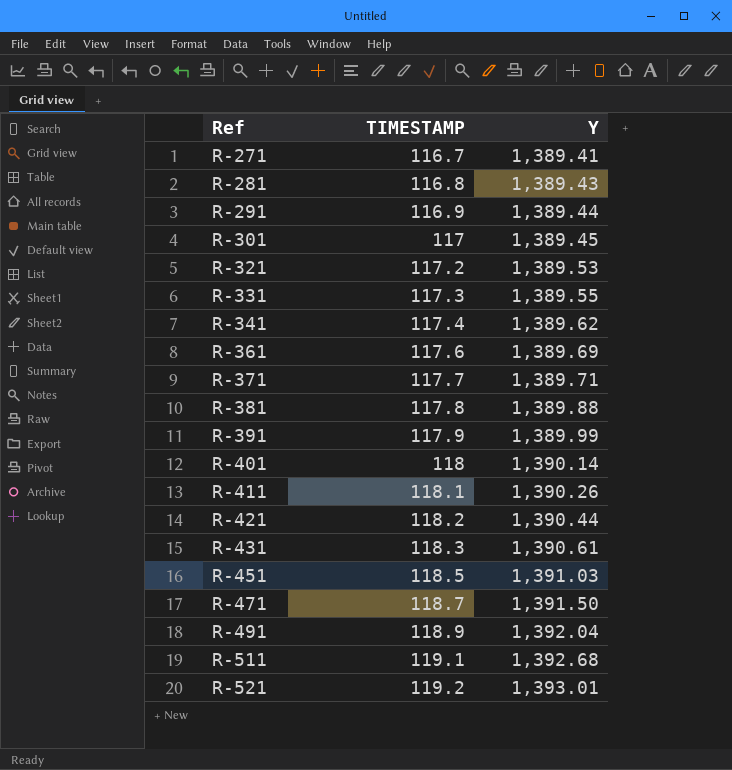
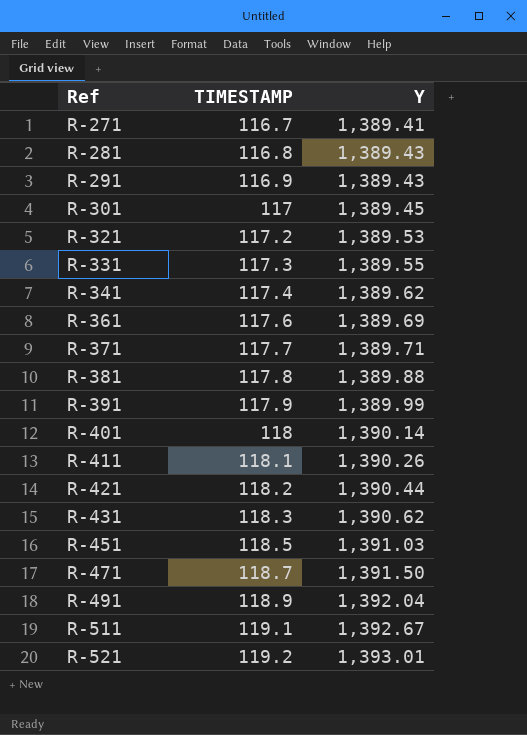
R-291 | Y: 1,389.44 -> 1,389.43
R-431 | Y: 1,390.61 -> 1,390.62
R-511 | Y: 1,392.68 -> 1,392.67

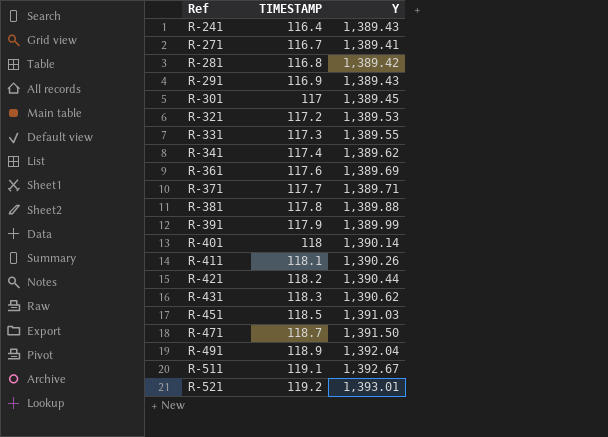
row R-241: none -> 116.4 | 1,389.43
R-281 | Y: 1,389.43 -> 1,389.42

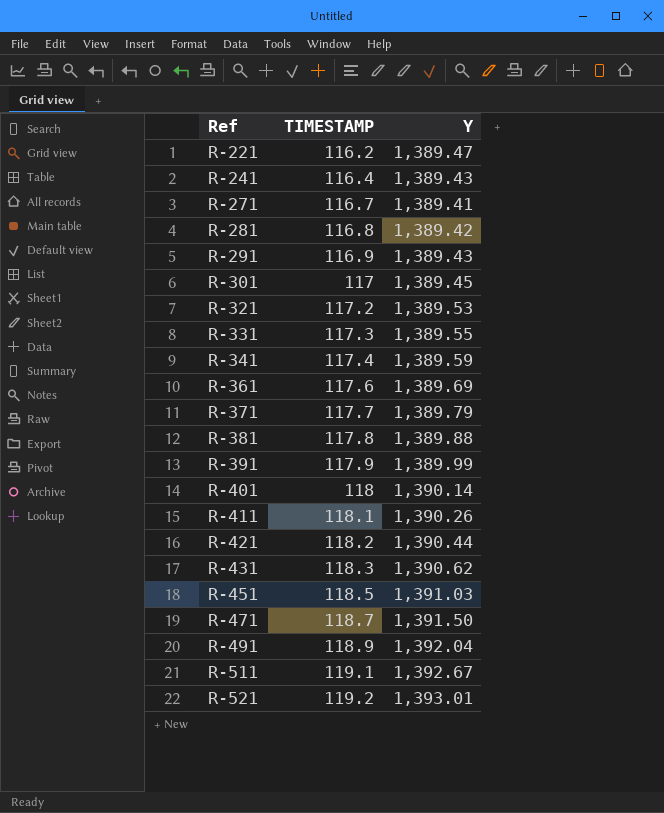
row R-221: none -> 116.2 | 1,389.47
R-341 | Y: 1,389.62 -> 1,389.59
R-371 | Y: 1,389.71 -> 1,389.79

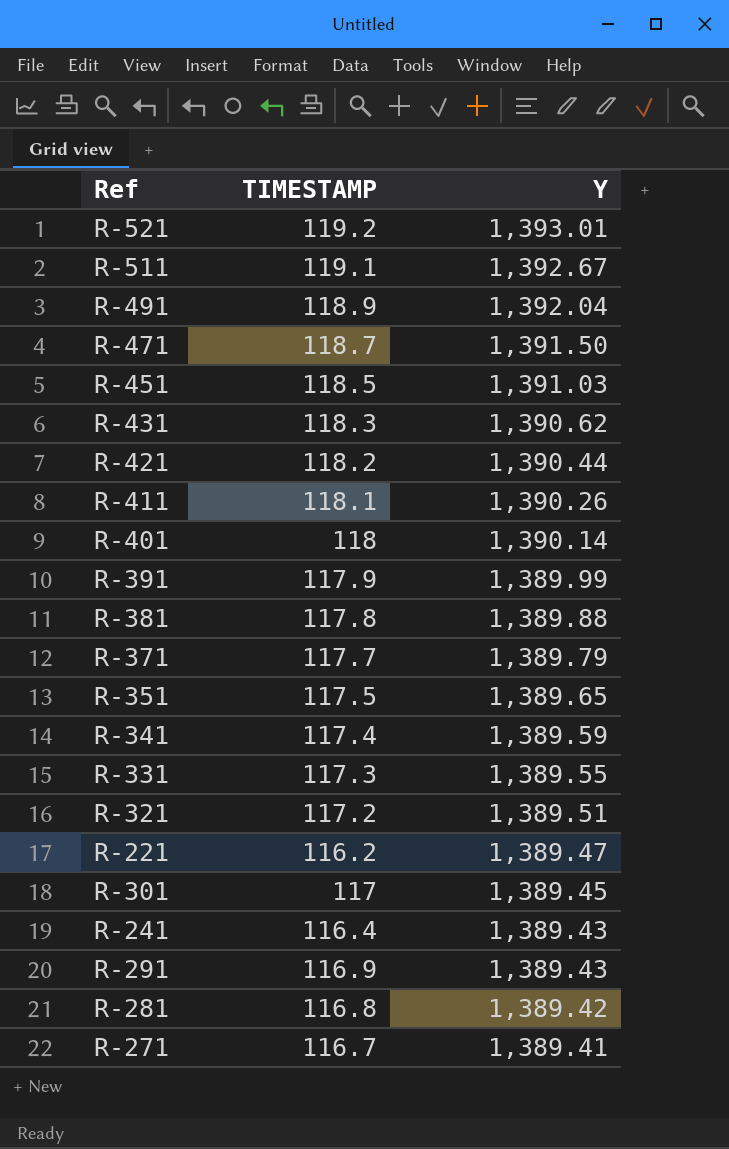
row order: Ref ascending -> Y descending
row R-361: 117.6 | 1,389.69 -> none
row R-351: none -> 117.5 | 1,389.65
R-321 | Y: 1,389.53 -> 1,389.51

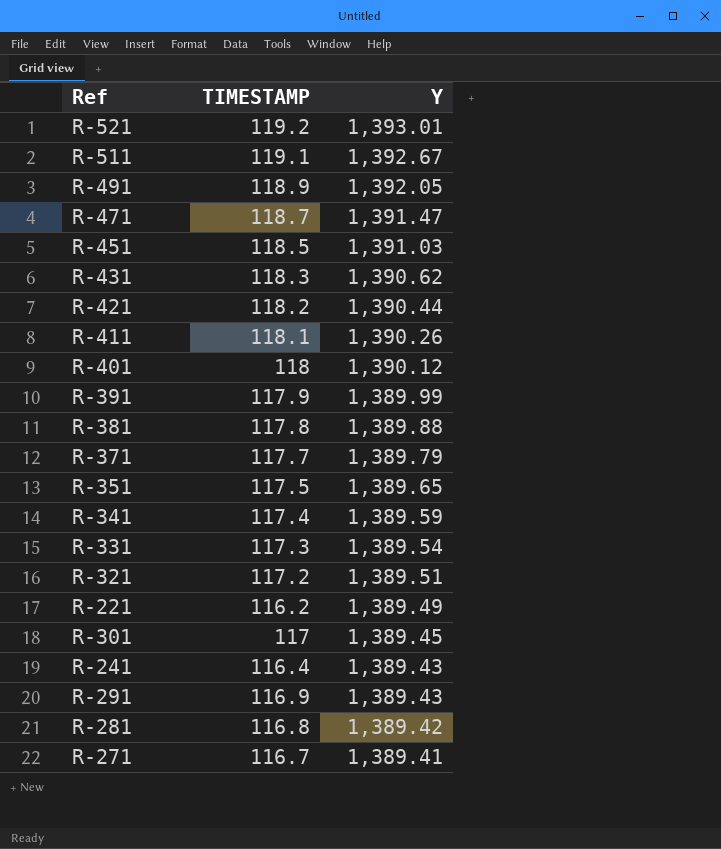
R-491 | Y: 1,392.04 -> 1,392.05
R-471 | Y: 1,391.50 -> 1,391.47
R-401 | Y: 1,390.14 -> 1,390.12
R-331 | Y: 1,389.55 -> 1,389.54
R-221 | Y: 1,389.47 -> 1,389.49

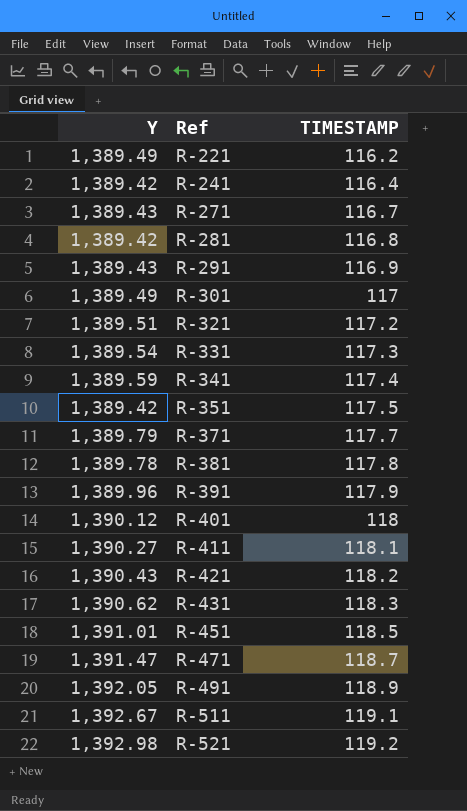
row order: Y descending -> Ref ascending
column Y | position: 3 -> 1
R-241 | Y: 1,389.43 -> 1,389.42
R-271 | Y: 1,389.41 -> 1,389.43
R-301 | Y: 1,389.45 -> 1,389.49
R-351 | Y: 1,389.65 -> 1,389.42
R-381 | Y: 1,389.88 -> 1,389.78
R-391 | Y: 1,389.99 -> 1,389.96
R-411 | Y: 1,390.26 -> 1,390.27
R-421 | Y: 1,390.44 -> 1,390.43
R-451 | Y: 1,391.03 -> 1,391.01
R-521 | Y: 1,393.01 -> 1,392.98

